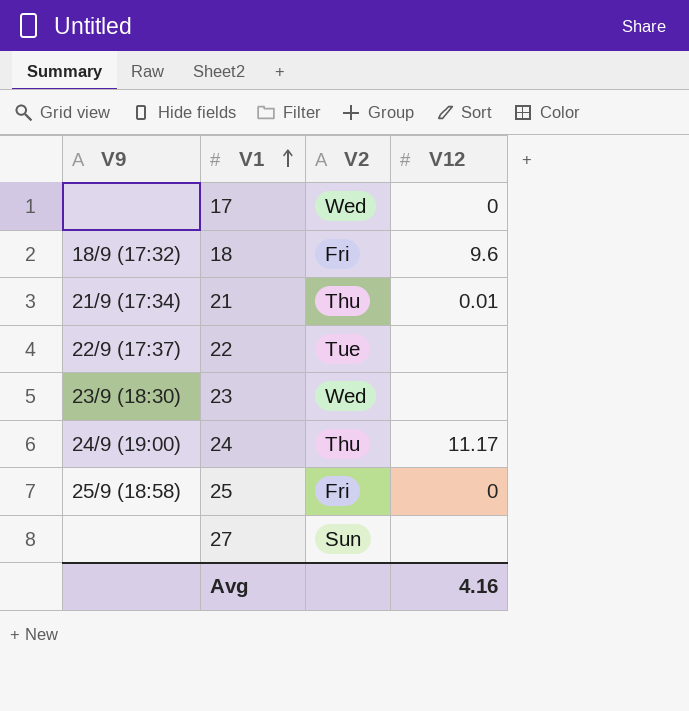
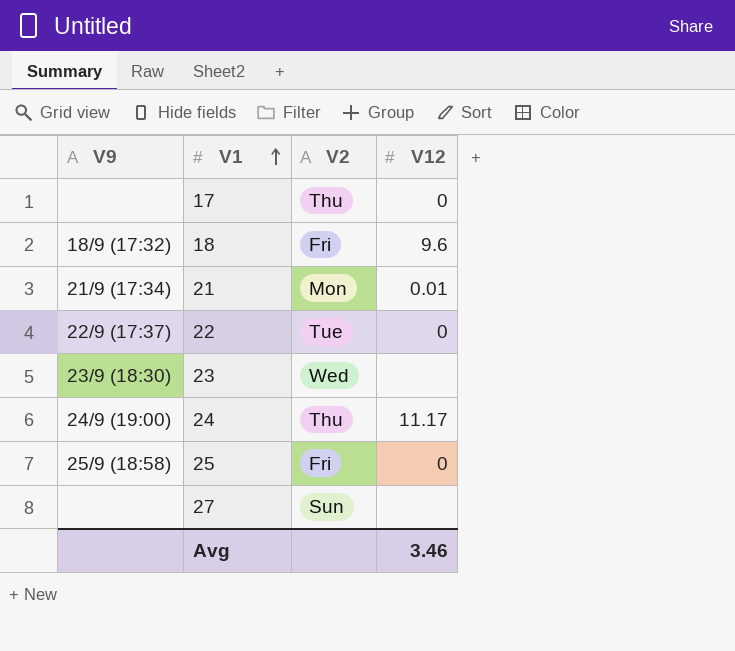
17 | V2: Wed -> Thu
21 | V2: Thu -> Mon
22 | V12: none -> 0
Avg | V12: 4.16 -> 3.46

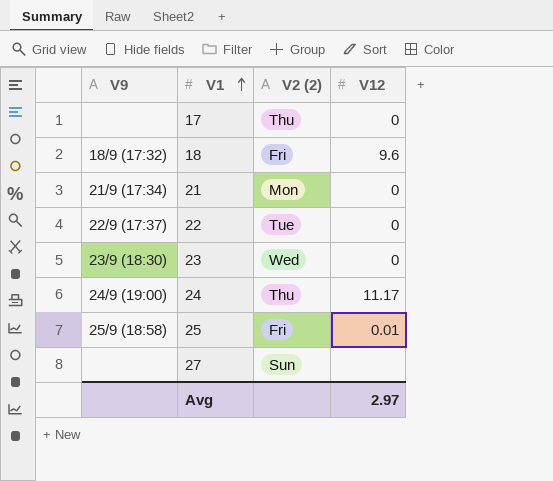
column name: V2 -> V2 (2)
21 | V12: 0.01 -> 0
23 | V12: none -> 0
25 | V12: 0 -> 0.01
Avg | V12: 3.46 -> 2.97

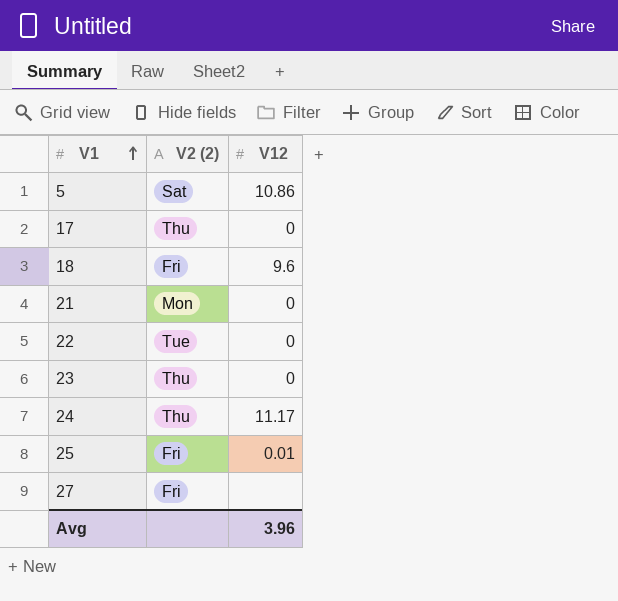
column V9 | position: 1 -> none
row 5: none -> Sat | 10.86
23 | V2 (2): Wed -> Thu
27 | V2 (2): Sun -> Fri
Avg | V12: 2.97 -> 3.96

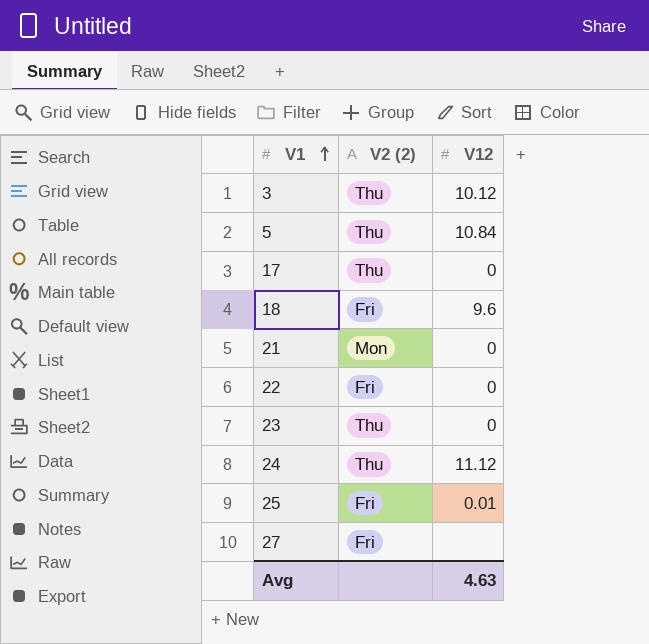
row 3: none -> Thu | 10.12
5 | V2 (2): Sat -> Thu
5 | V12: 10.86 -> 10.84
22 | V2 (2): Tue -> Fri
24 | V12: 11.17 -> 11.12
Avg | V12: 3.96 -> 4.63

